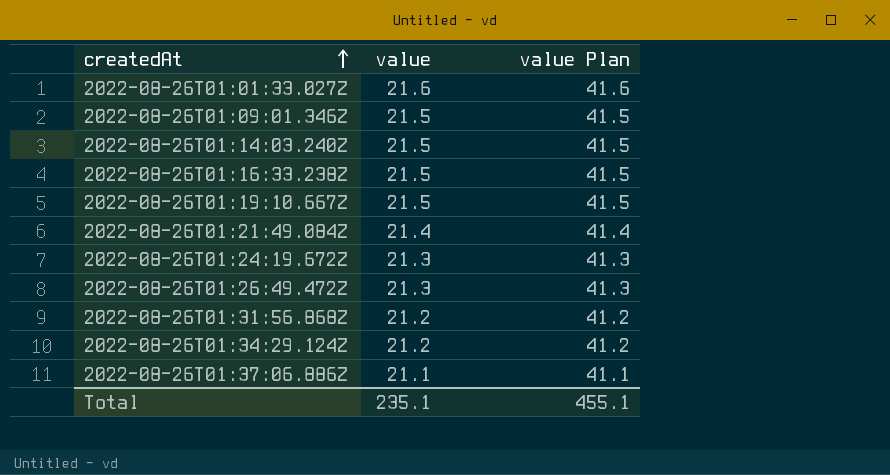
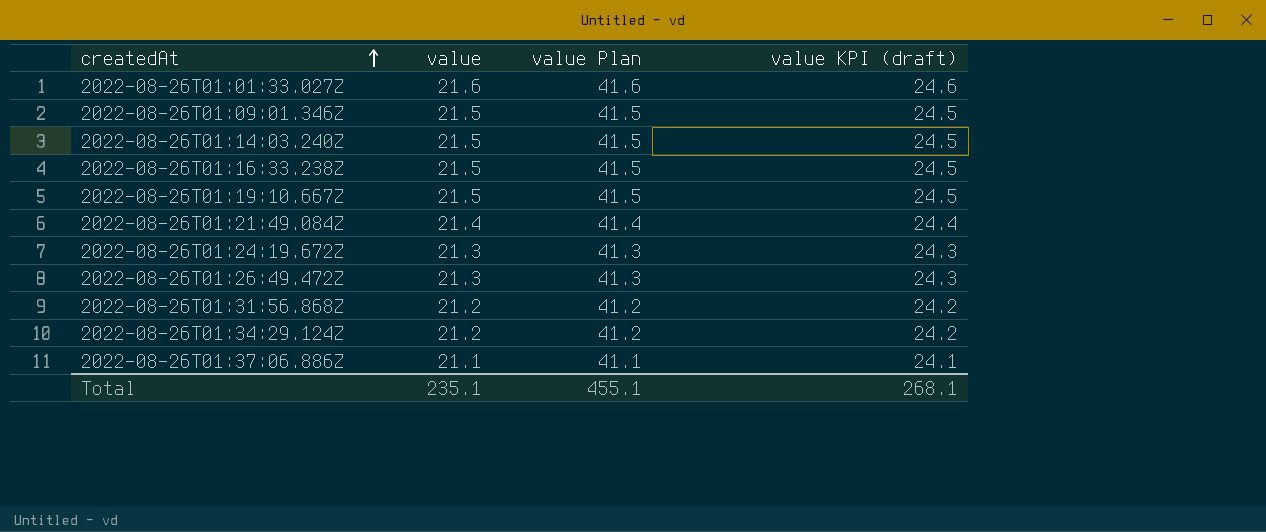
column value KPI (draft) | formula: none -> [value] + 3

